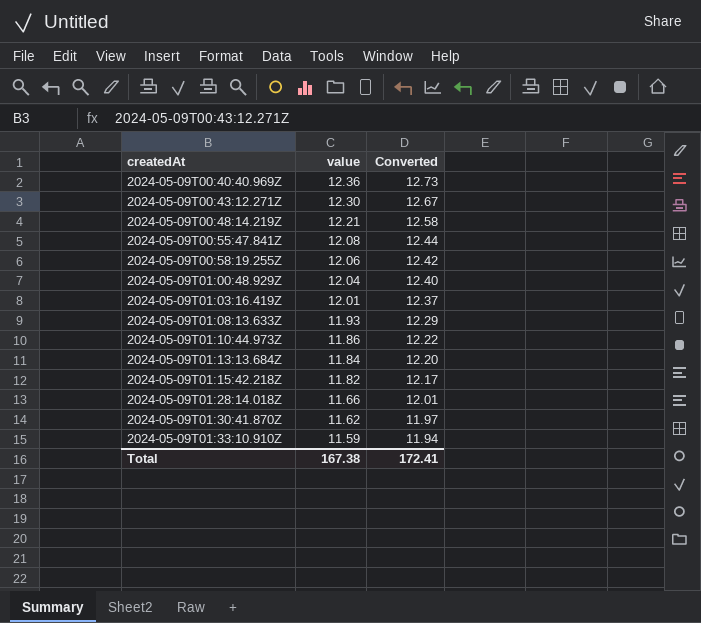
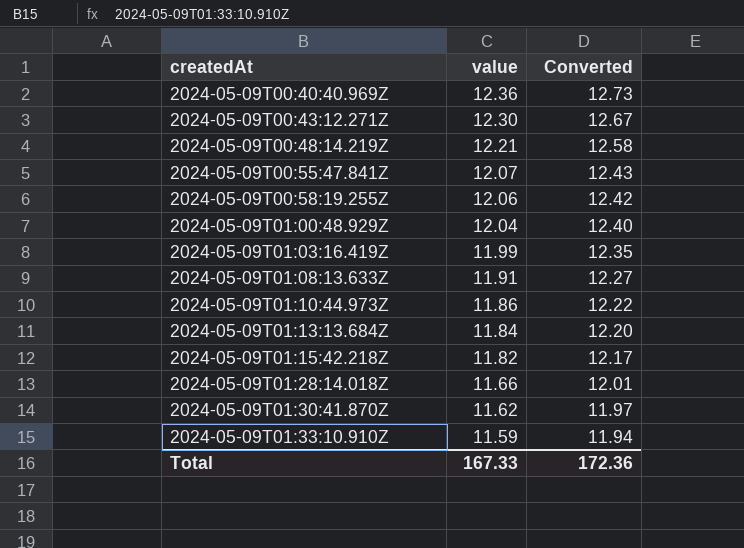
2024-05-09T00:55:47.841Z | value: 12.08 -> 12.07
2024-05-09T00:55:47.841Z | Converted: 12.44 -> 12.43
2024-05-09T01:03:16.419Z | value: 12.01 -> 11.99
2024-05-09T01:03:16.419Z | Converted: 12.37 -> 12.35
2024-05-09T01:08:13.633Z | value: 11.93 -> 11.91
2024-05-09T01:08:13.633Z | Converted: 12.29 -> 12.27
Total | value: 167.38 -> 167.33
Total | Converted: 172.41 -> 172.36

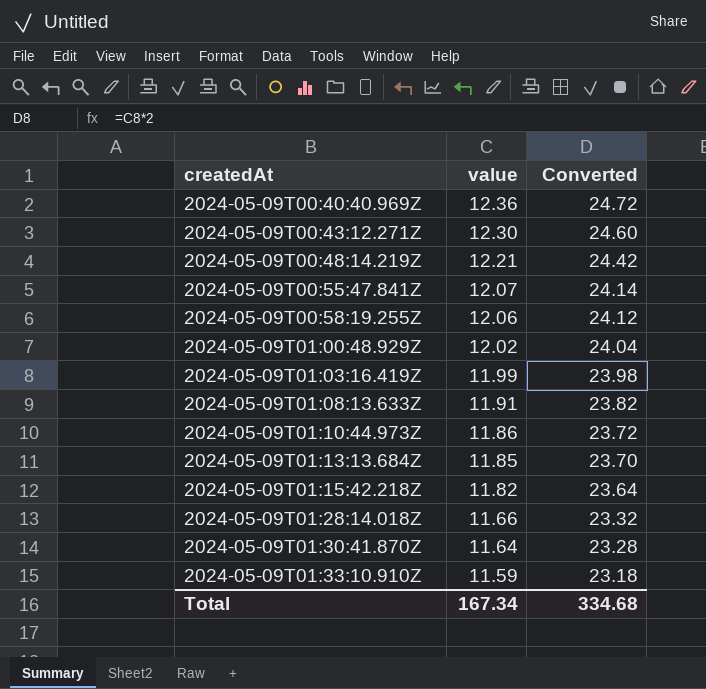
column Converted | formula: [value] * 1.03 -> [value] * 2
2024-05-09T01:00:48.929Z | value: 12.04 -> 12.02
2024-05-09T01:13:13.684Z | value: 11.84 -> 11.85
2024-05-09T01:30:41.870Z | value: 11.62 -> 11.64
Total | value: 167.33 -> 167.34
Total | Converted: 172.36 -> 334.68

